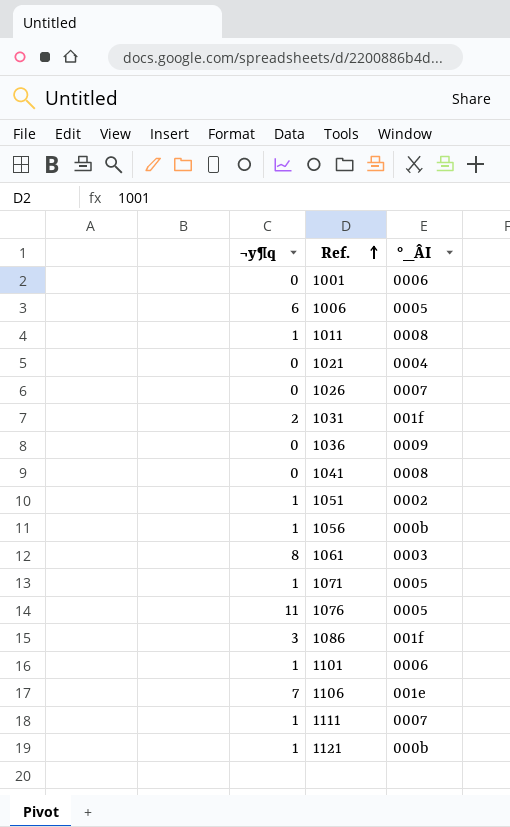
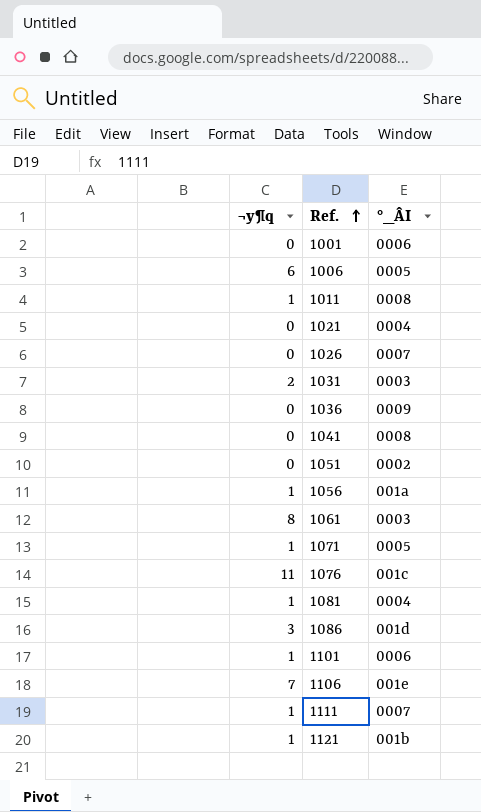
1031 | °_ÂI: 001f -> 0003
1051 | ¬y¶q: 1 -> 0
1056 | °_ÂI: 000b -> 001a
1076 | °_ÂI: 0005 -> 001c
row 1081: none -> 1 | 0004
1086 | °_ÂI: 001f -> 001d
1121 | °_ÂI: 000b -> 001b

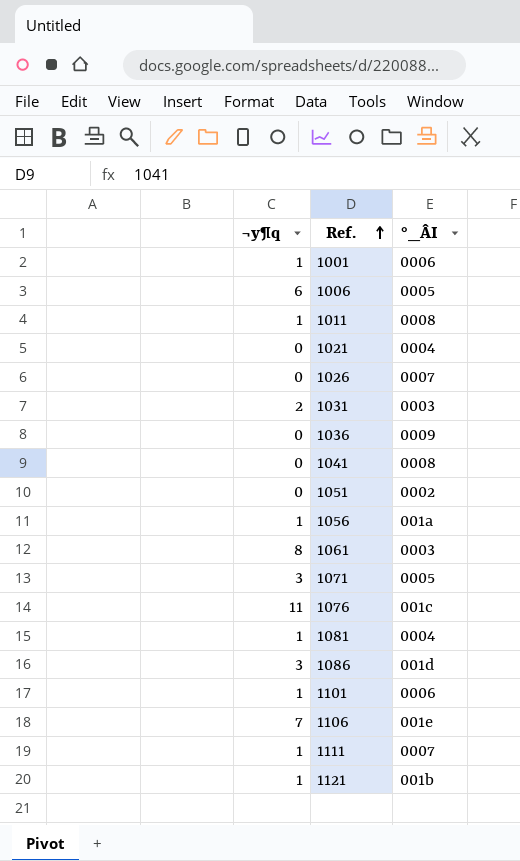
1001 | ¬y¶q: 0 -> 1
1071 | ¬y¶q: 1 -> 3

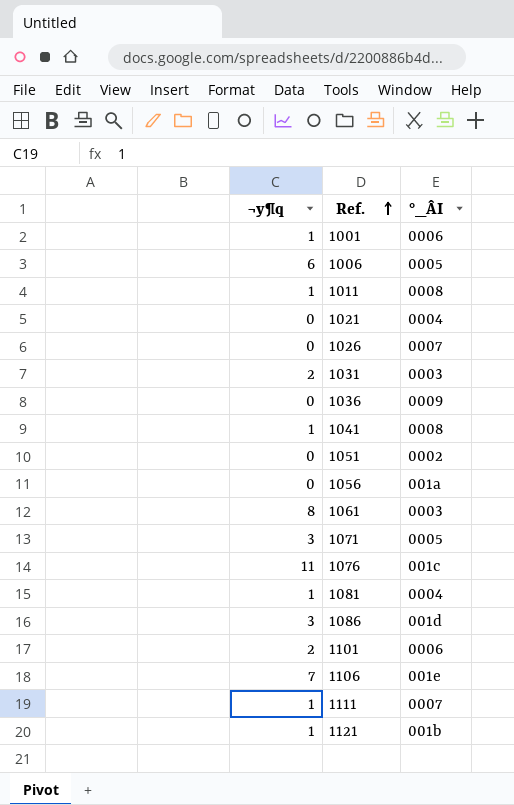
1041 | ¬y¶q: 0 -> 1
1056 | ¬y¶q: 1 -> 0
1101 | ¬y¶q: 1 -> 2

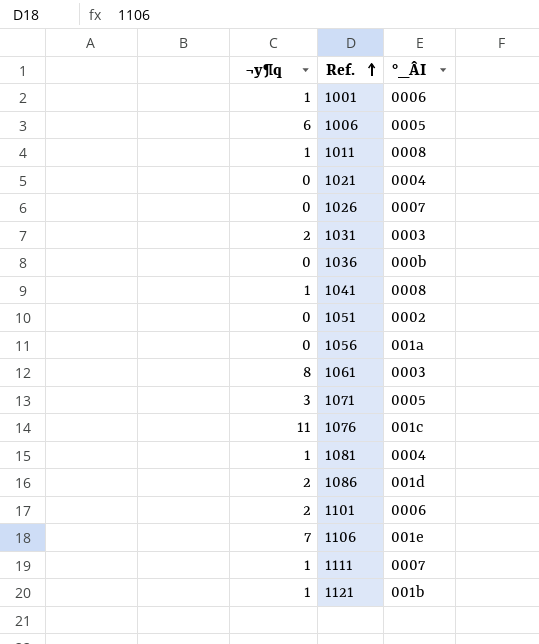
1036 | °_ÂI: 0009 -> 000b
1086 | ¬y¶q: 3 -> 2

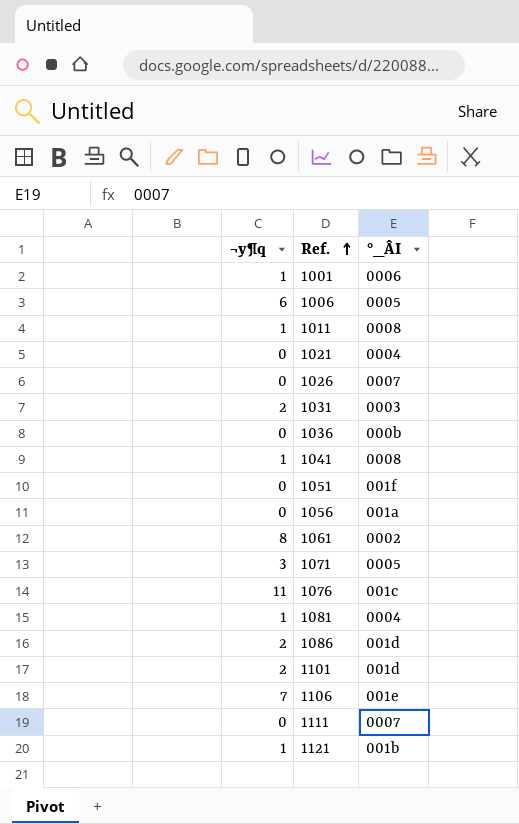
1051 | °_ÂI: 0002 -> 001f
1061 | °_ÂI: 0003 -> 0002
1101 | °_ÂI: 0006 -> 001d
1111 | ¬y¶q: 1 -> 0

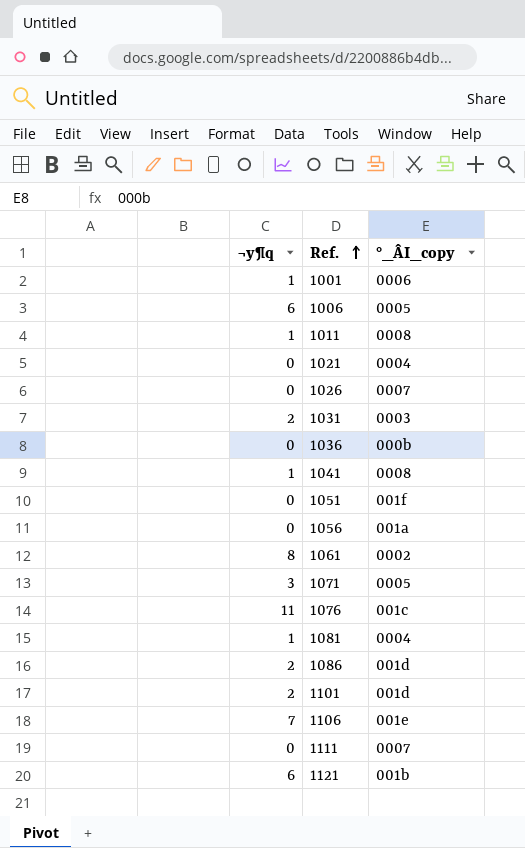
column name: °_ÂI -> °_ÂI_copy
1121 | ¬y¶q: 1 -> 6

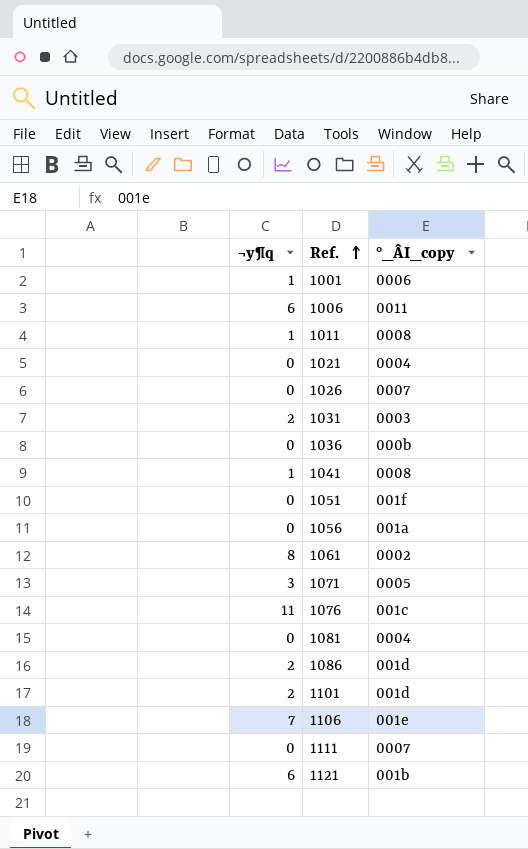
1006 | °_ÂI_copy: 0005 -> 0011
1081 | ¬y¶q: 1 -> 0

